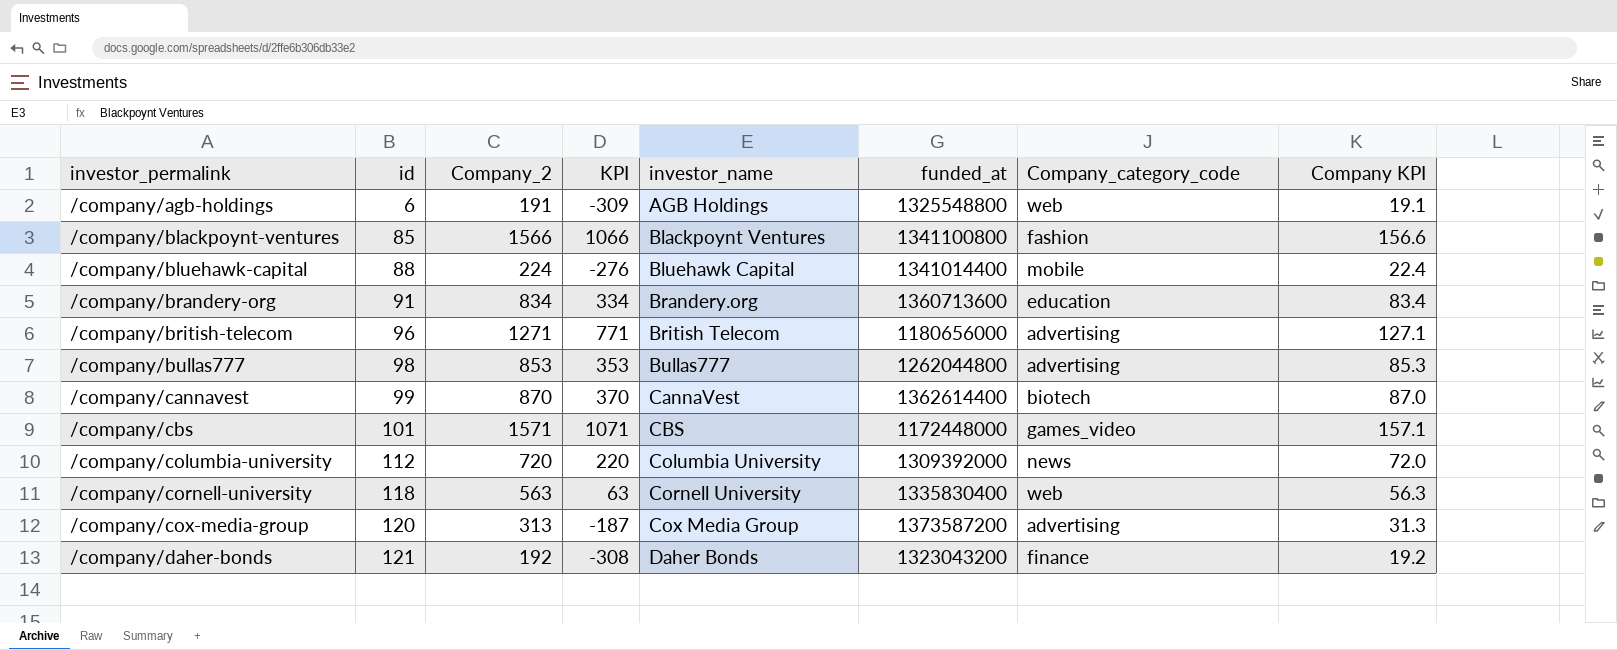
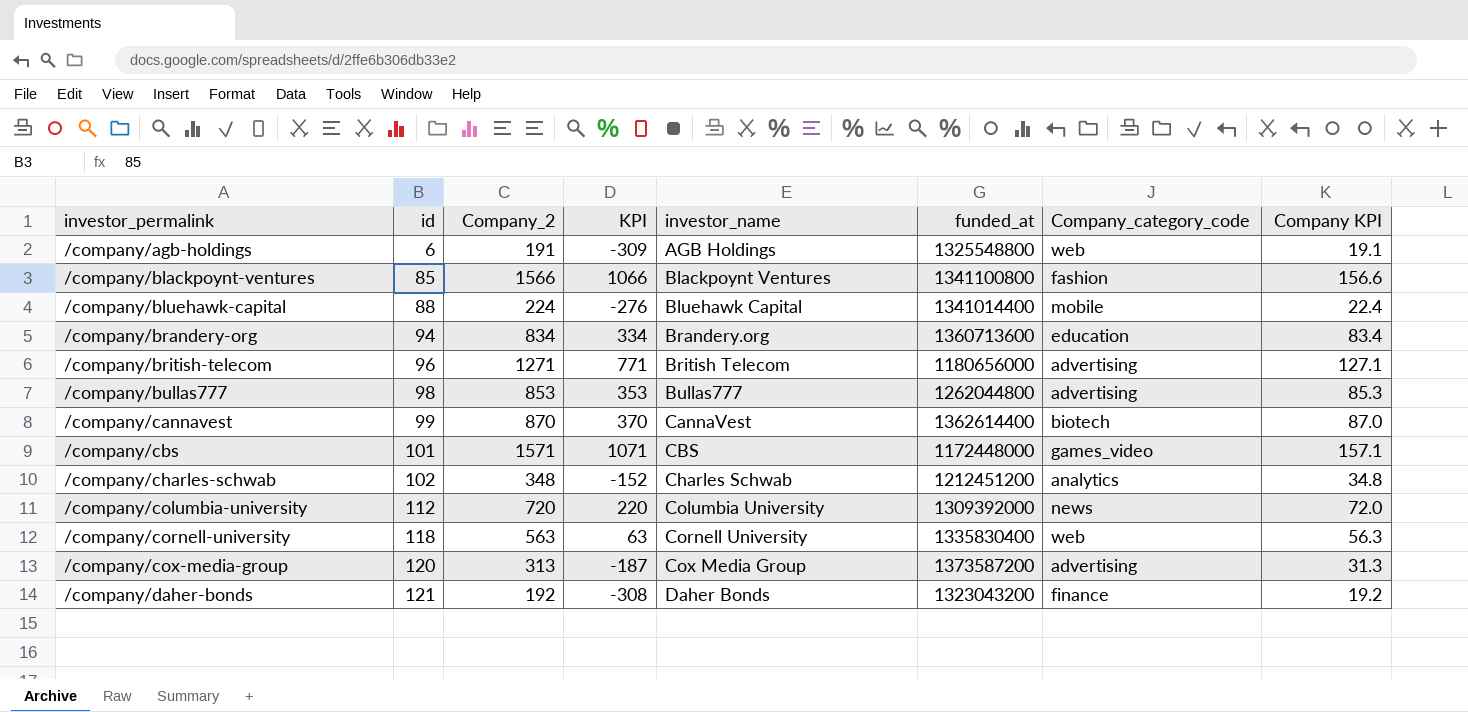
/company/brandery-org | id: 91 -> 94
row /company/charles-schwab: none -> 102 | 348 | -152 | Charles Schwab | 1212451200 | analytics | 34.8

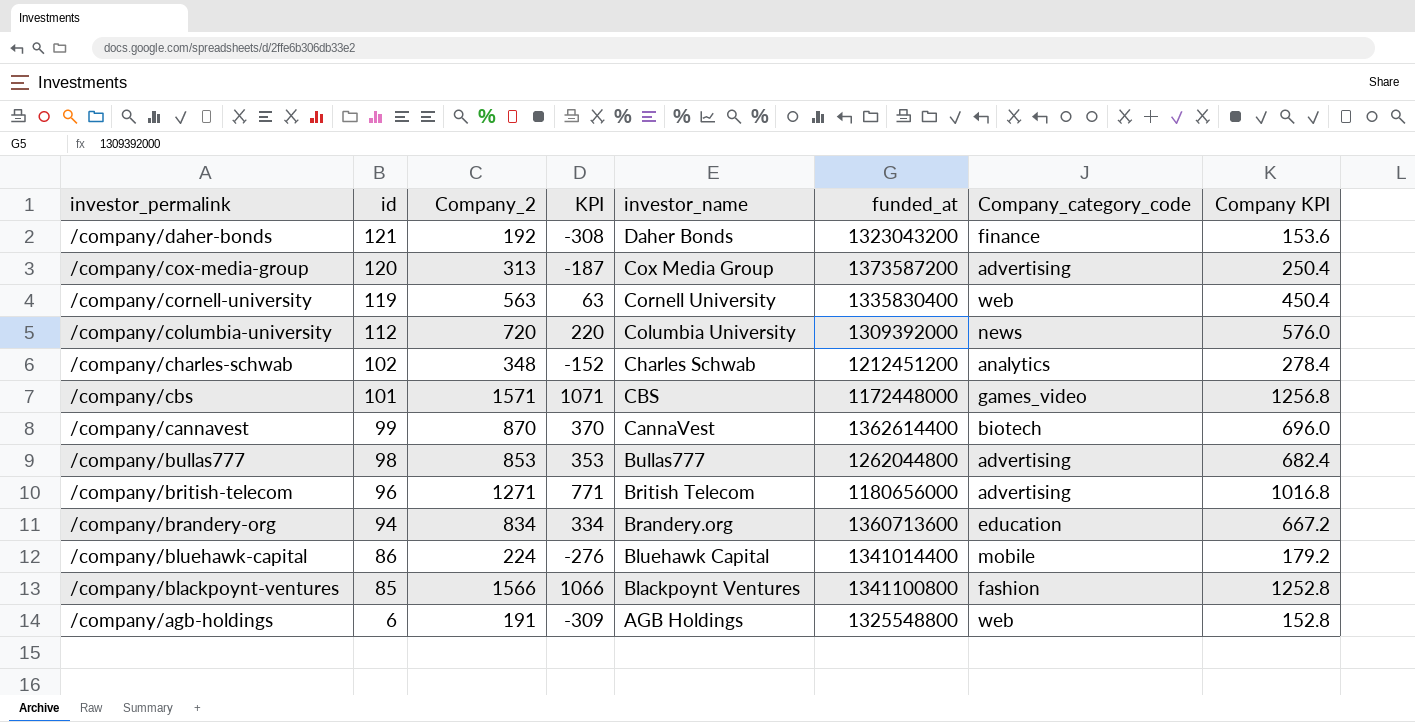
row order: investor_permalink ascending -> investor_permalink descending
column Company KPI | formula: [Company_2] * 0.1 -> [Company_2] * 0.8
/company/cornell-university | id: 118 -> 119
/company/bluehawk-capital | id: 88 -> 86

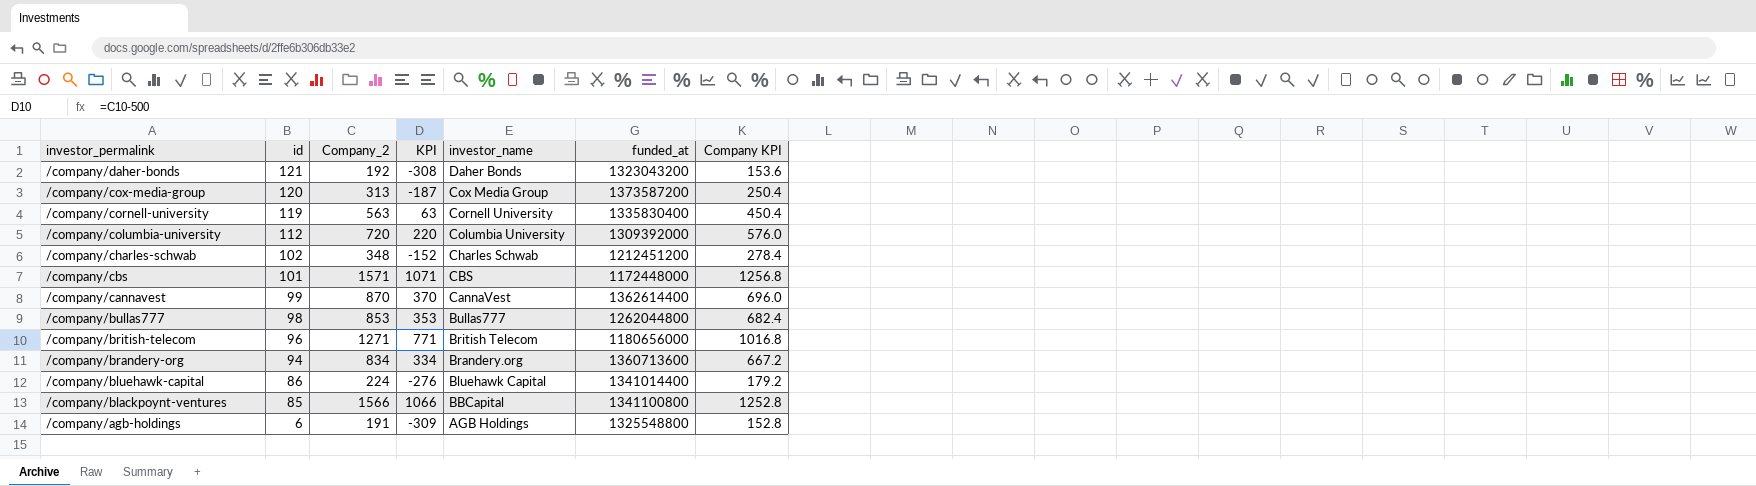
column Company_category_code | position: 7 -> none
/company/blackpoynt-ventures | investor_name: Blackpoynt Ventures -> BBCapital

